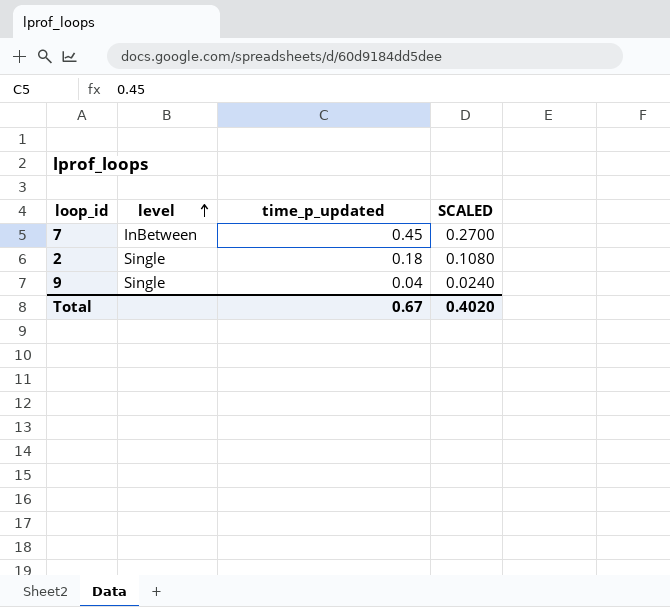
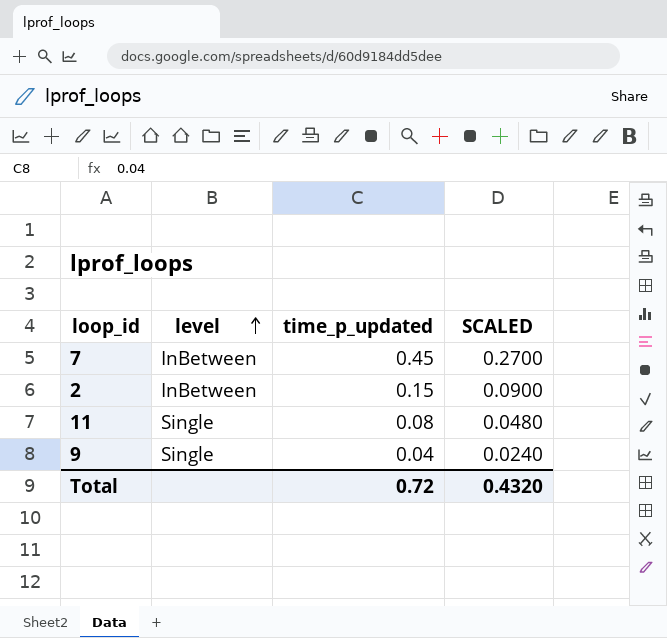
2 | level: Single -> InBetween
2 | time_p_updated: 0.18 -> 0.15
2 | SCALED: 0.1080 -> 0.0900
row 11: none -> Single | 0.08 | 0.0480
Total | time_p_updated: 0.67 -> 0.72
Total | SCALED: 0.4020 -> 0.4320

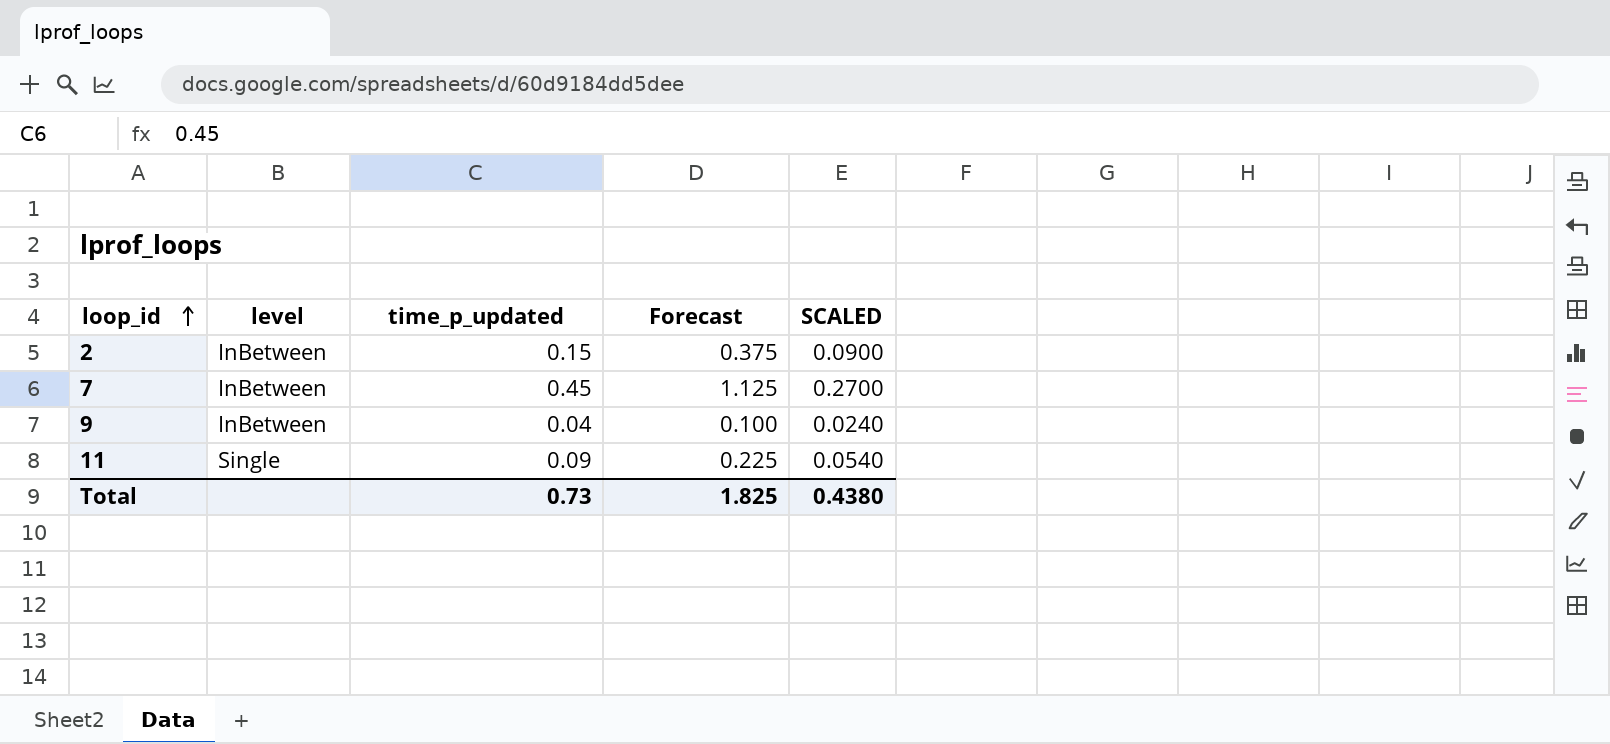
row order: level ascending -> loop_id ascending
column Forecast | formula: none -> [time_p_updated] * 2.5
9 | level: Single -> InBetween
11 | time_p_updated: 0.08 -> 0.09
11 | SCALED: 0.0480 -> 0.0540
Total | time_p_updated: 0.72 -> 0.73
Total | SCALED: 0.4320 -> 0.4380

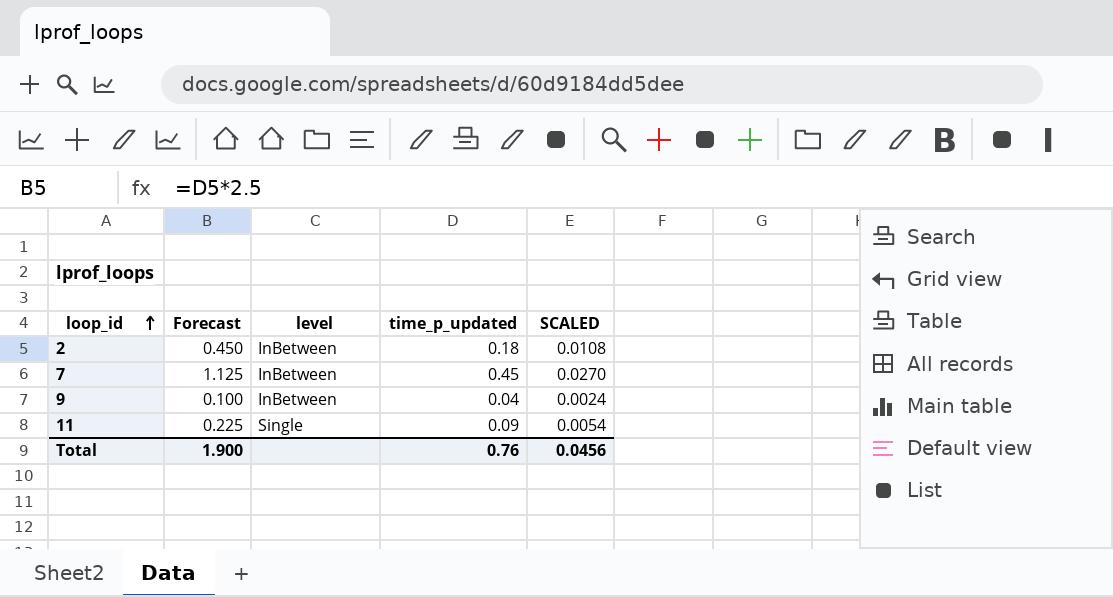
column Forecast | position: 4 -> 2
column SCALED | formula: [time_p_updated] * 0.6 -> [time_p_updated] * 0.06
2 | Forecast: 0.375 -> 0.450
2 | time_p_updated: 0.15 -> 0.18
Total | Forecast: 1.825 -> 1.900
Total | time_p_updated: 0.73 -> 0.76
Total | SCALED: 0.4380 -> 0.0456

